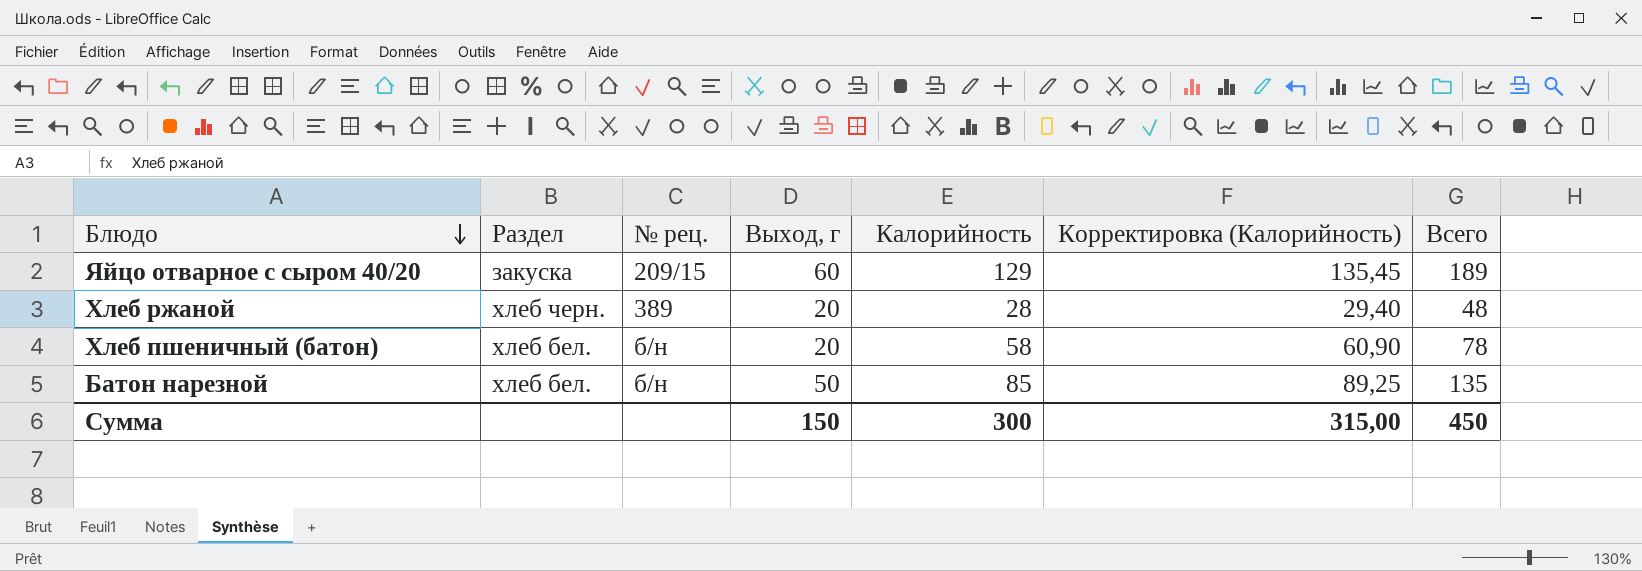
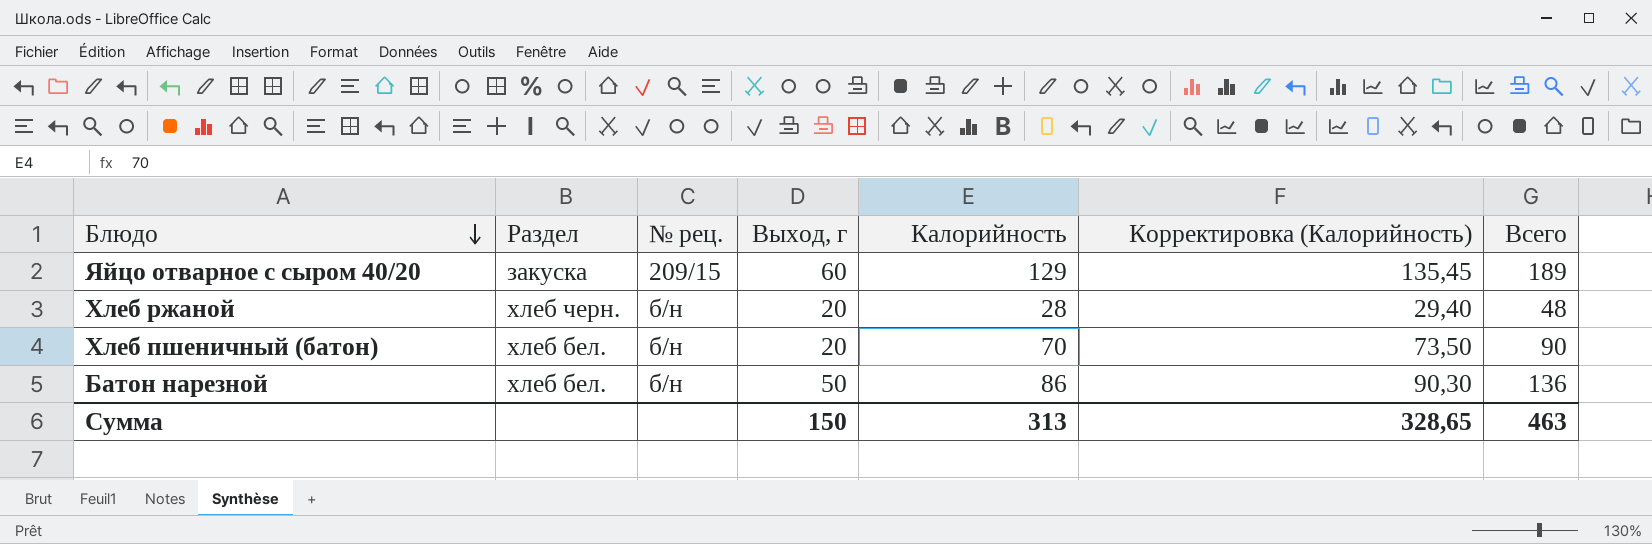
Хлеб ржаной | № рец.: 389 -> б/н
Хлеб пшеничный (батон) | Калорийность: 58 -> 70
Хлеб пшеничный (батон) | Корректировка (Калорийность): 60,90 -> 73,50
Хлеб пшеничный (батон) | Всего: 78 -> 90
Батон нарезной | Калорийность: 85 -> 86
Батон нарезной | Корректировка (Калорийность): 89,25 -> 90,30
Батон нарезной | Всего: 135 -> 136
Сумма | Калорийность: 300 -> 313
Сумма | Корректировка (Калорийность): 315,00 -> 328,65
Сумма | Всего: 450 -> 463

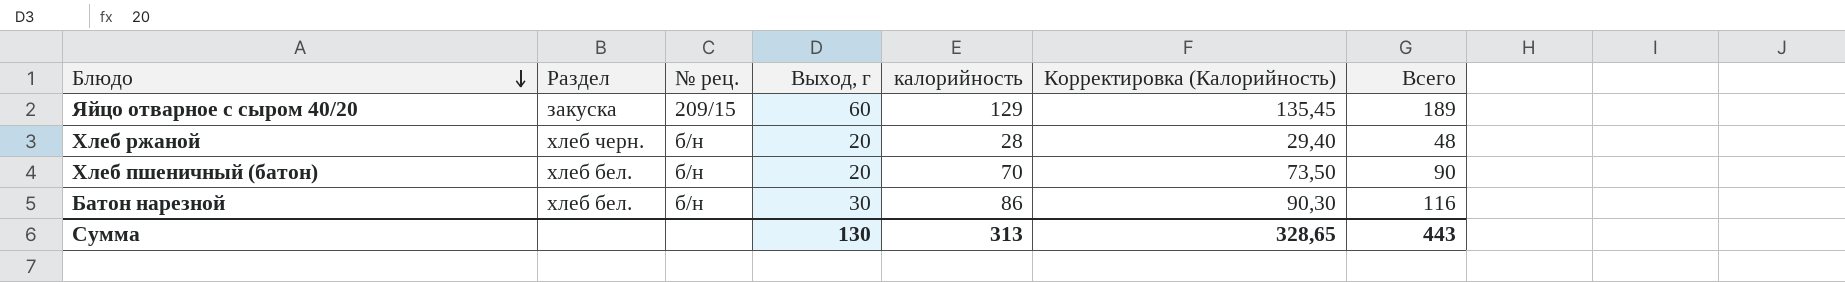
column name: Калорийность -> калорийность
Батон нарезной | Выход, г: 50 -> 30
Батон нарезной | Всего: 136 -> 116
Сумма | Выход, г: 150 -> 130
Сумма | Всего: 463 -> 443

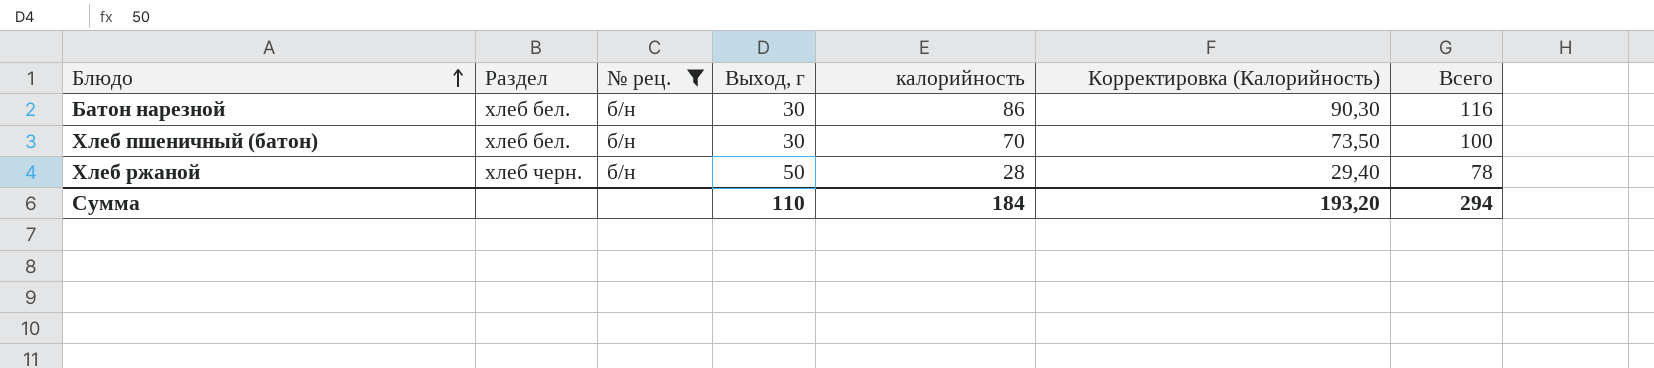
filter: none -> № рец. = б/н
row order: Блюдо descending -> Блюдо ascending
Хлеб пшеничный (батон) | Выход, г: 20 -> 30
Хлеб пшеничный (батон) | Всего: 90 -> 100
Хлеб ржаной | Выход, г: 20 -> 50
Хлеб ржаной | Всего: 48 -> 78
Сумма | Выход, г: 130 -> 110
Сумма | калорийность: 313 -> 184
Сумма | Корректировка (Калорийность): 328,65 -> 193,20
Сумма | Всего: 443 -> 294

